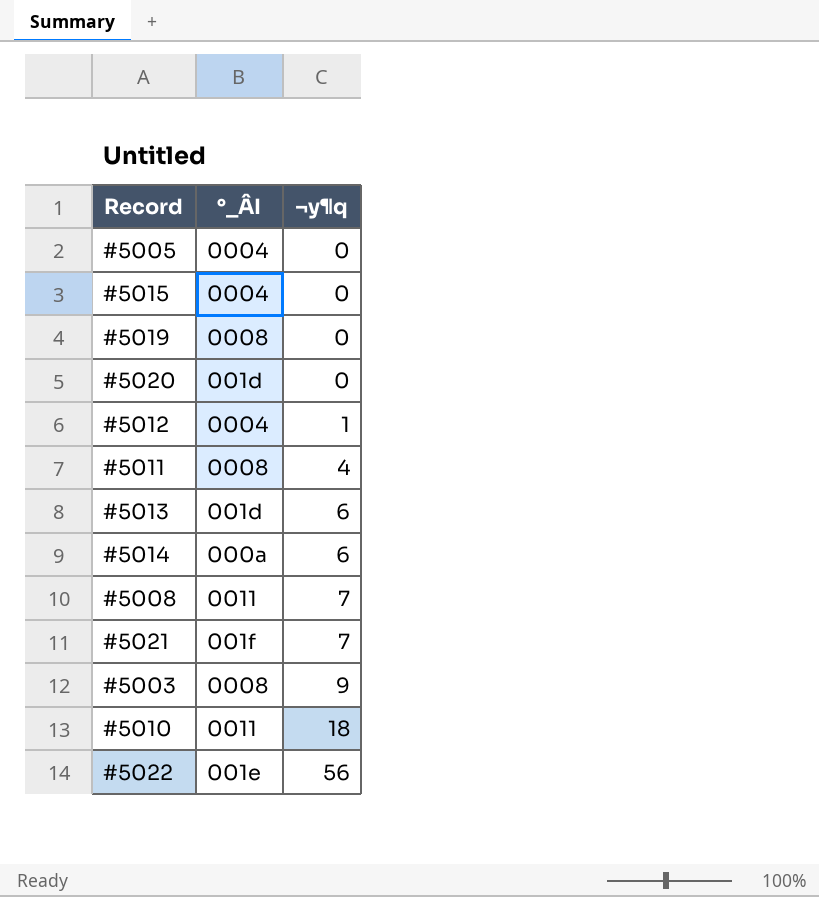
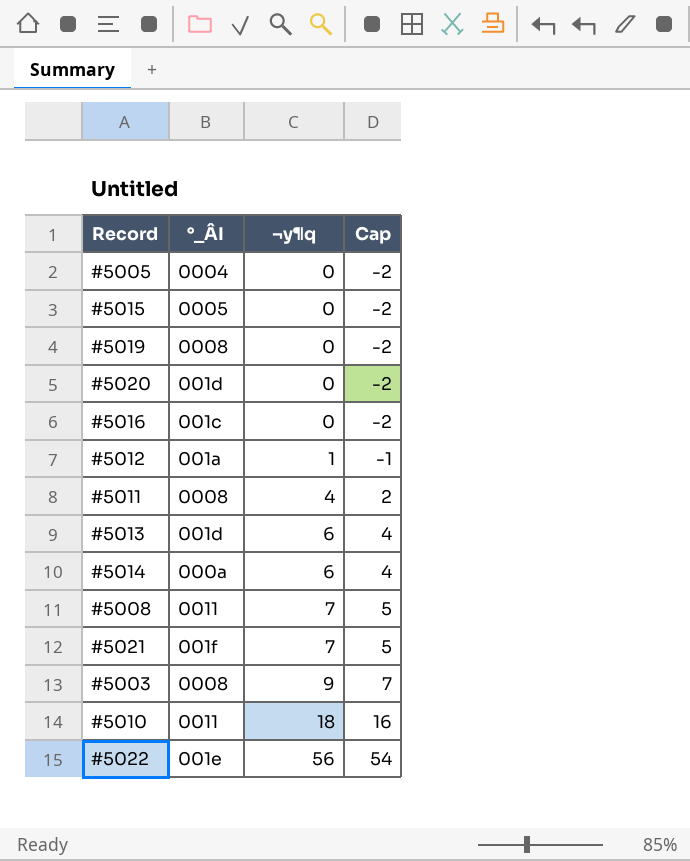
column Cap | formula: none -> [¬y¶q] - 2
#5015 | °_ÂI: 0004 -> 0005
row #5016: none -> 001c | 0 | -2
#5012 | °_ÂI: 0004 -> 001a

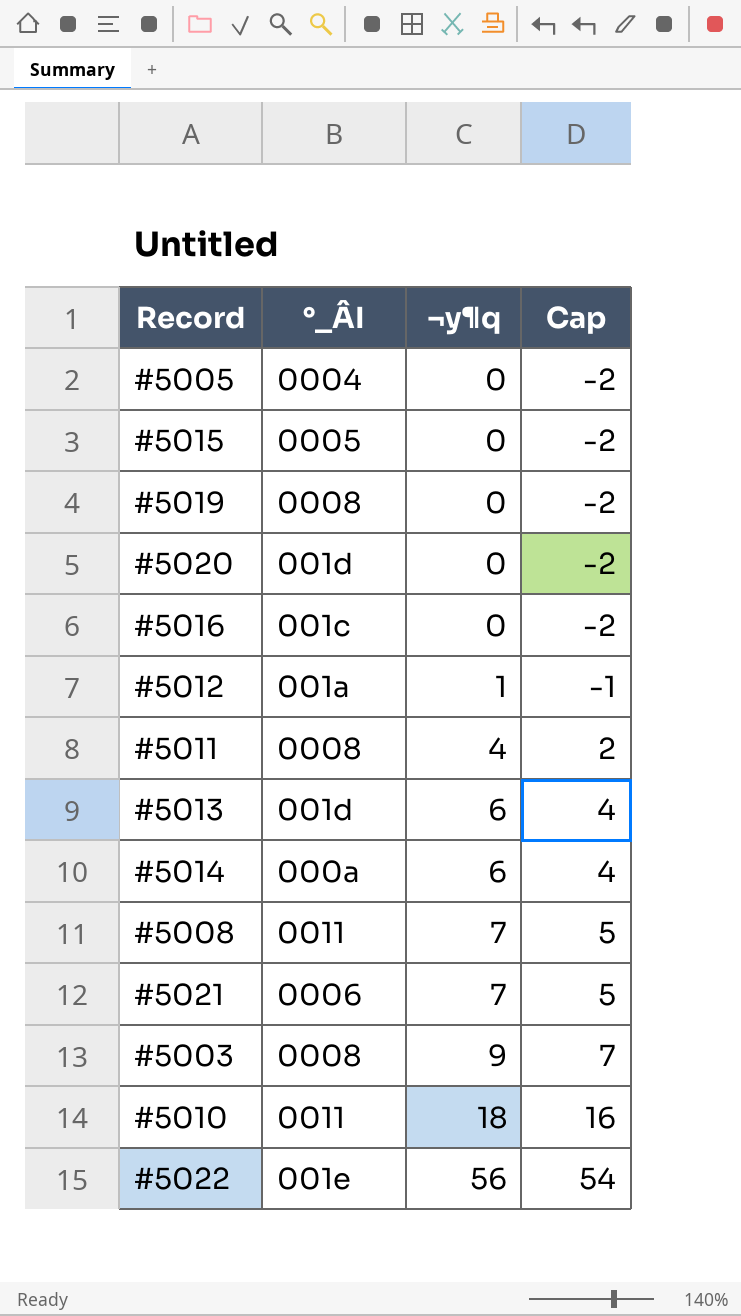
#5021 | °_ÂI: 001f -> 0006

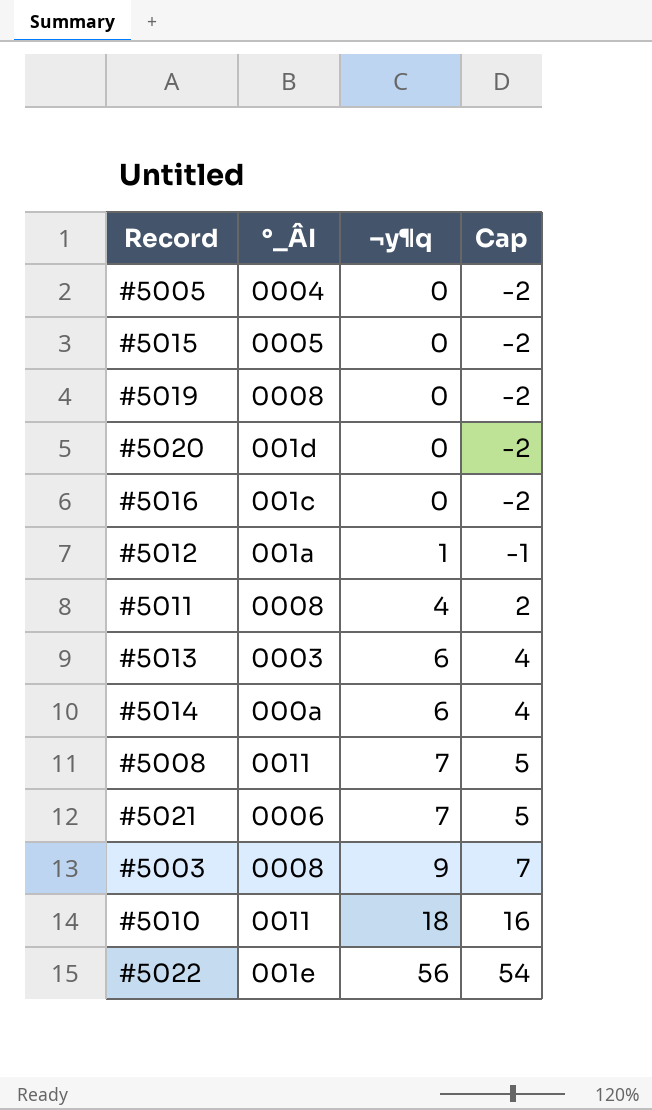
#5013 | °_ÂI: 001d -> 0003

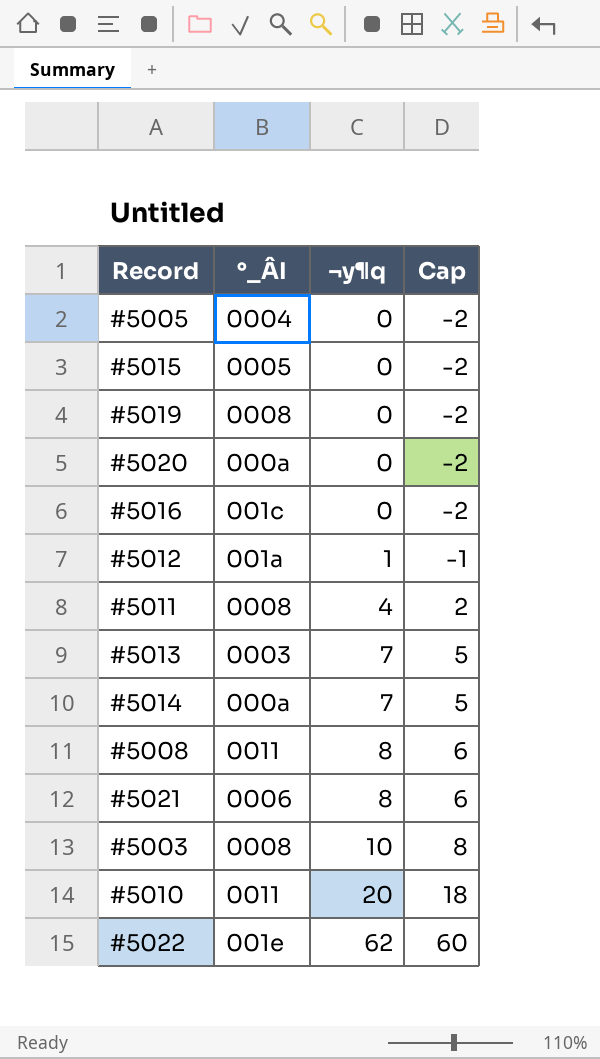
#5020 | °_ÂI: 001d -> 000a
#5013 | ¬y¶q: 6 -> 7
#5013 | Cap: 4 -> 5
#5014 | ¬y¶q: 6 -> 7
#5014 | Cap: 4 -> 5
#5008 | ¬y¶q: 7 -> 8
#5008 | Cap: 5 -> 6
#5021 | ¬y¶q: 7 -> 8
#5021 | Cap: 5 -> 6
#5003 | ¬y¶q: 9 -> 10
#5003 | Cap: 7 -> 8
#5010 | ¬y¶q: 18 -> 20
#5010 | Cap: 16 -> 18
#5022 | ¬y¶q: 56 -> 62
#5022 | Cap: 54 -> 60

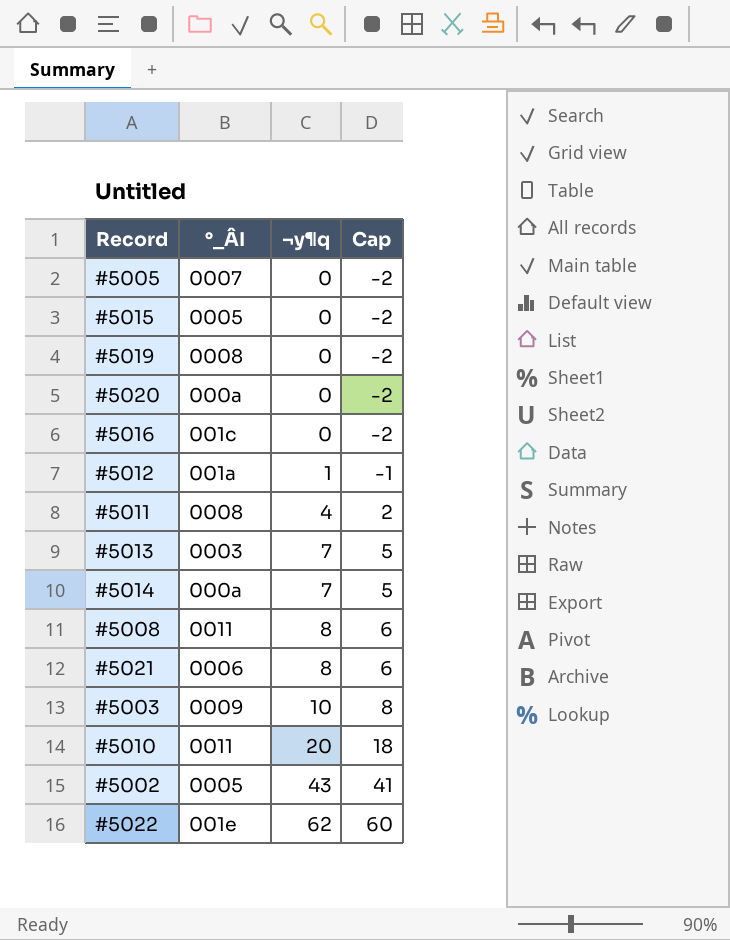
#5005 | °_ÂI: 0004 -> 0007
#5003 | °_ÂI: 0008 -> 0009
row #5002: none -> 0005 | 43 | 41

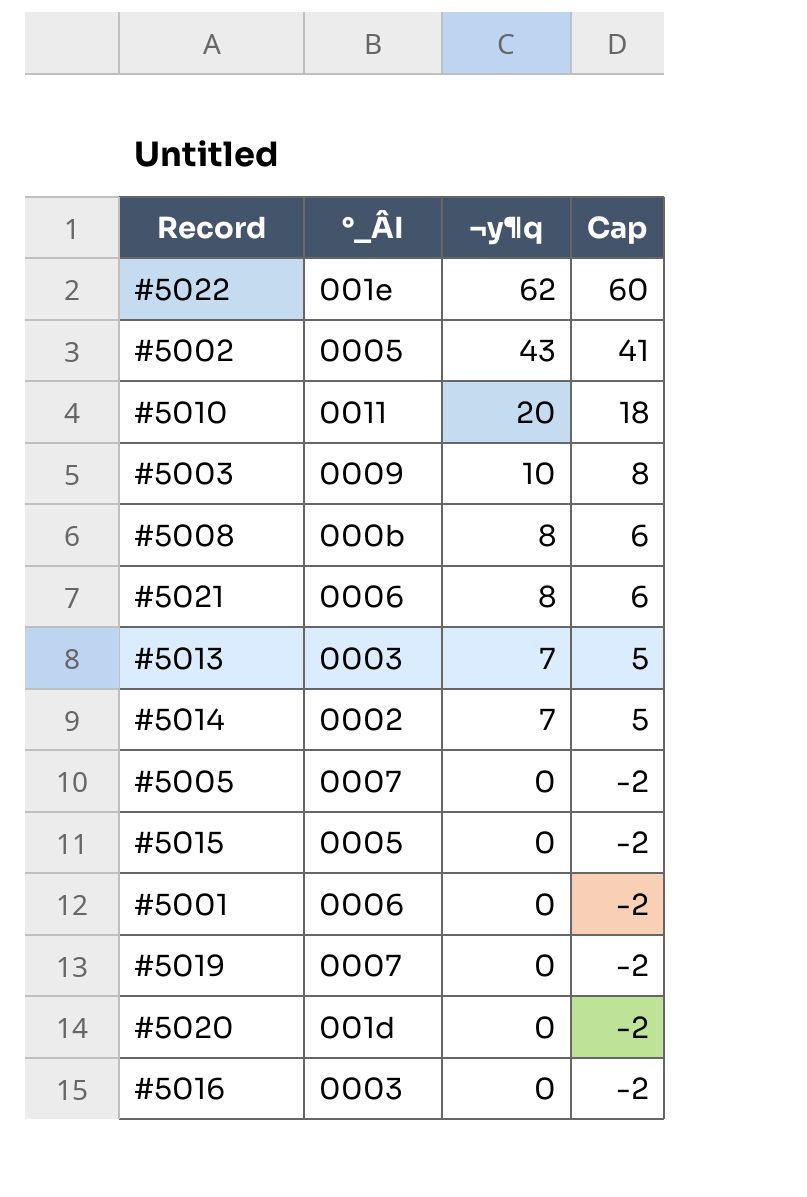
row order: ¬y¶q ascending -> ¬y¶q descending
row #5012: 001a | 1 | -1 -> none
row #5011: 0008 | 4 | 2 -> none
#5008 | °_ÂI: 0011 -> 000b
#5014 | °_ÂI: 000a -> 0002
row #5001: none -> 0006 | 0 | -2
#5019 | °_ÂI: 0008 -> 0007
#5020 | °_ÂI: 000a -> 001d
#5016 | °_ÂI: 001c -> 0003

